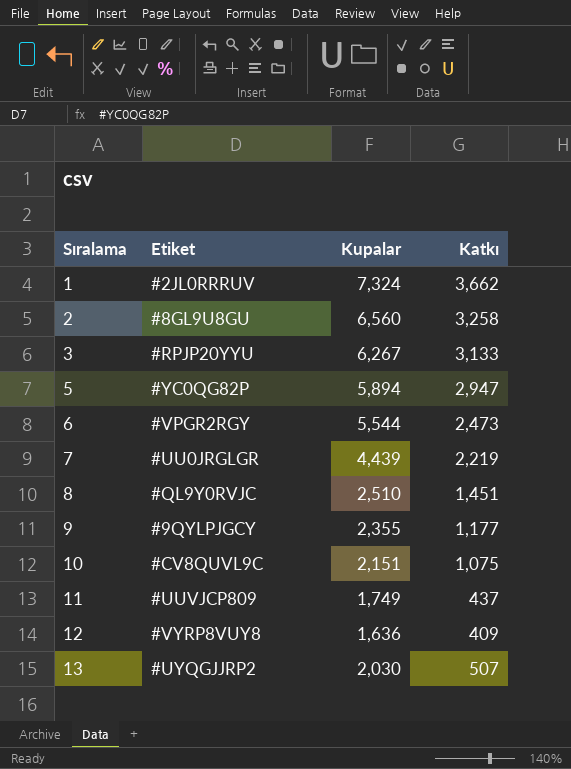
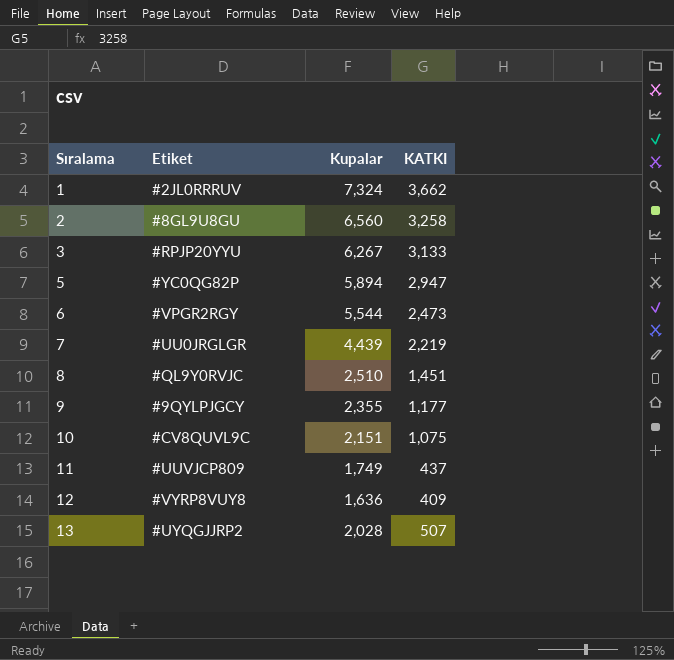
column name: Katkı -> KATKI
13 | Kupalar: 2,030 -> 2,028

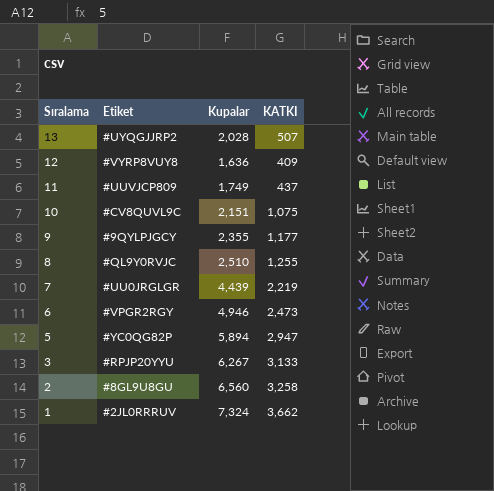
row order: Sıralama ascending -> Sıralama descending
8 | KATKI: 1,451 -> 1,255
6 | Kupalar: 5,544 -> 4,946

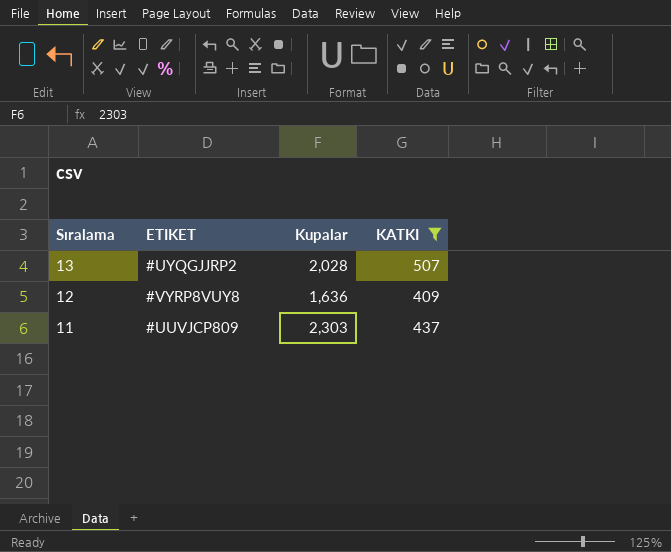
filter: none -> KATKI <= 507
column name: Etiket -> ETIKET
11 | Kupalar: 1,749 -> 2,303

